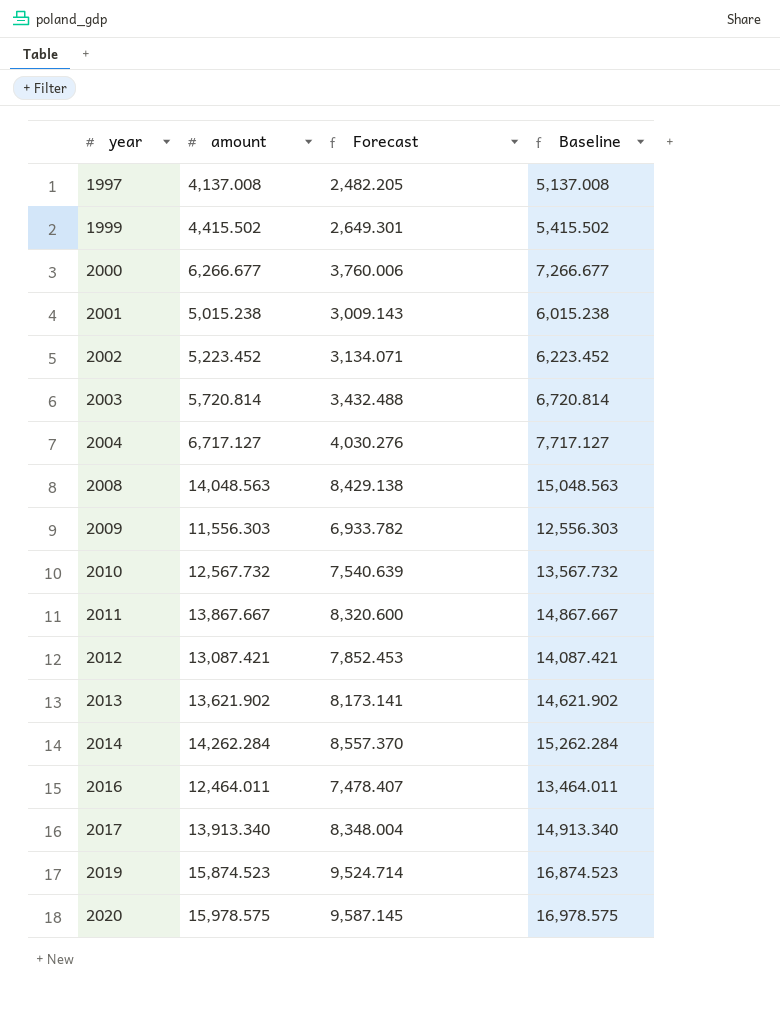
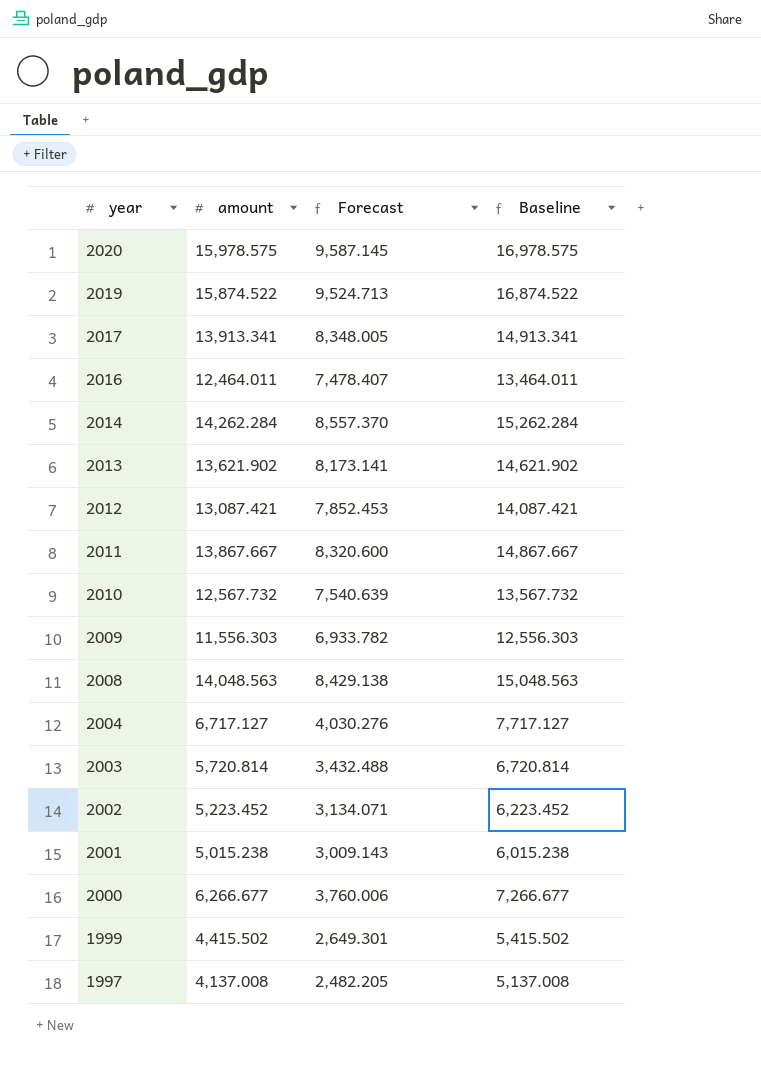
row order: year ascending -> year descending
2019 | amount: 15,874.523 -> 15,874.522
2019 | Forecast: 9,524.714 -> 9,524.713
2019 | Baseline: 16,874.523 -> 16,874.522
2017 | amount: 13,913.340 -> 13,913.341
2017 | Forecast: 8,348.004 -> 8,348.005
2017 | Baseline: 14,913.340 -> 14,913.341

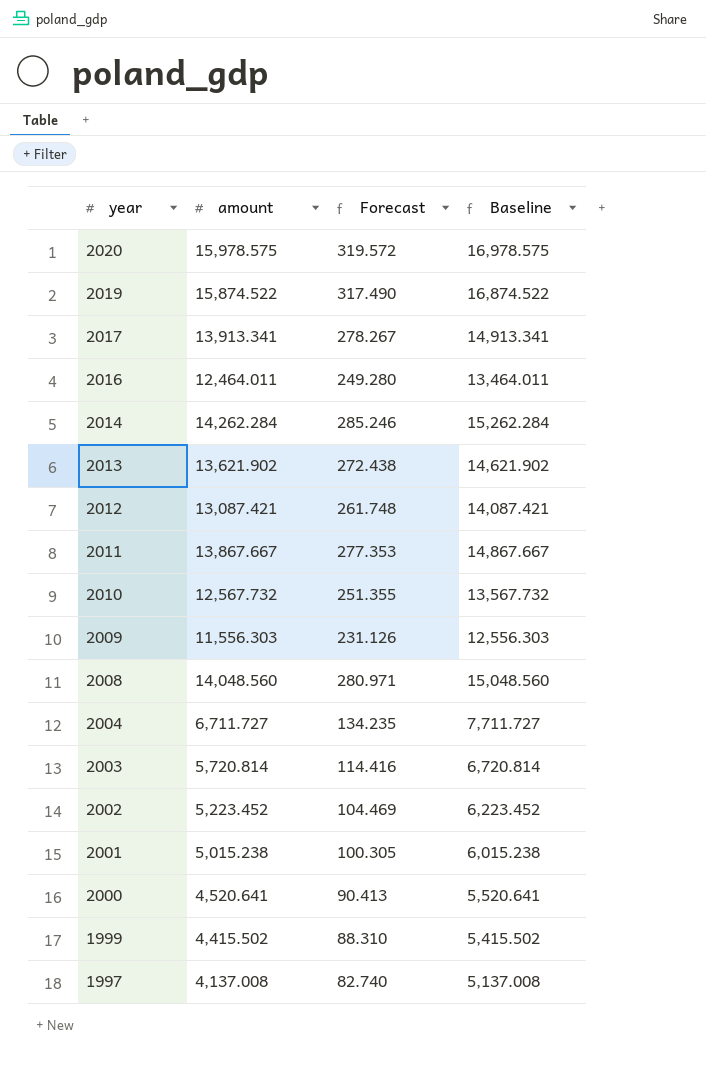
column Forecast | formula: [amount] * 0.6 -> [amount] * 0.02
2008 | amount: 14,048.563 -> 14,048.560
2008 | Baseline: 15,048.563 -> 15,048.560
2004 | amount: 6,717.127 -> 6,711.727
2004 | Baseline: 7,717.127 -> 7,711.727
2000 | amount: 6,266.677 -> 4,520.641
2000 | Baseline: 7,266.677 -> 5,520.641

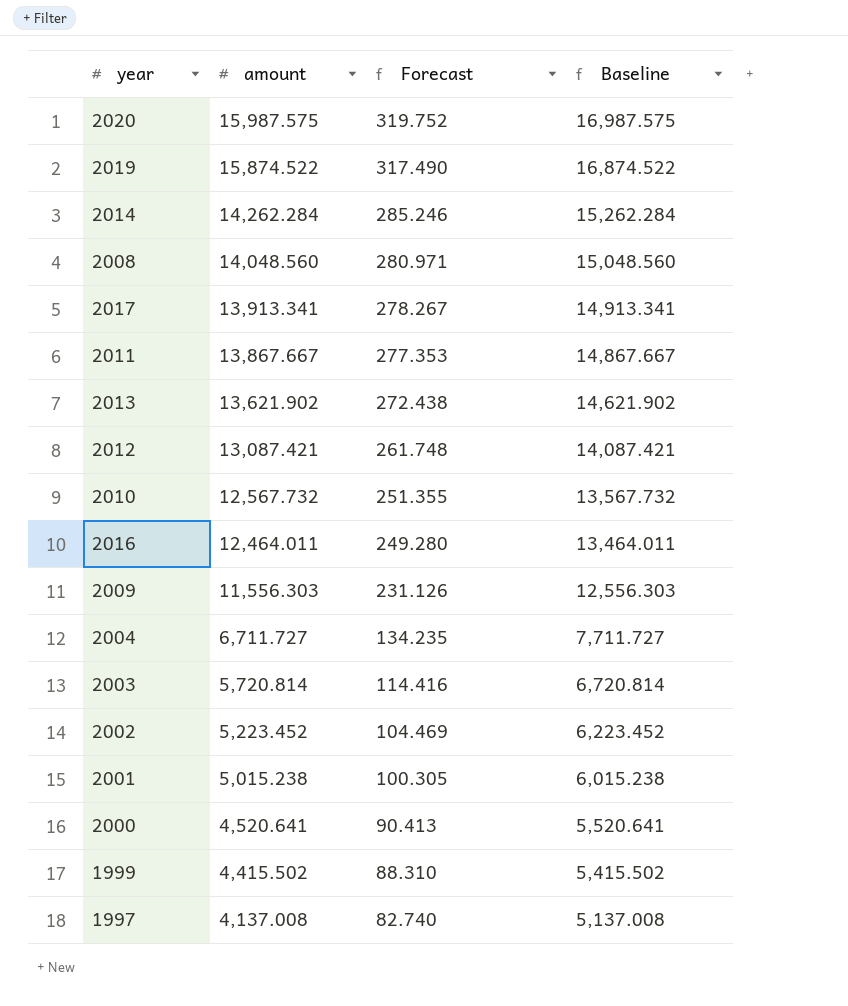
row order: year descending -> amount descending
2020 | amount: 15,978.575 -> 15,987.575
2020 | Forecast: 319.572 -> 319.752
2020 | Baseline: 16,978.575 -> 16,987.575

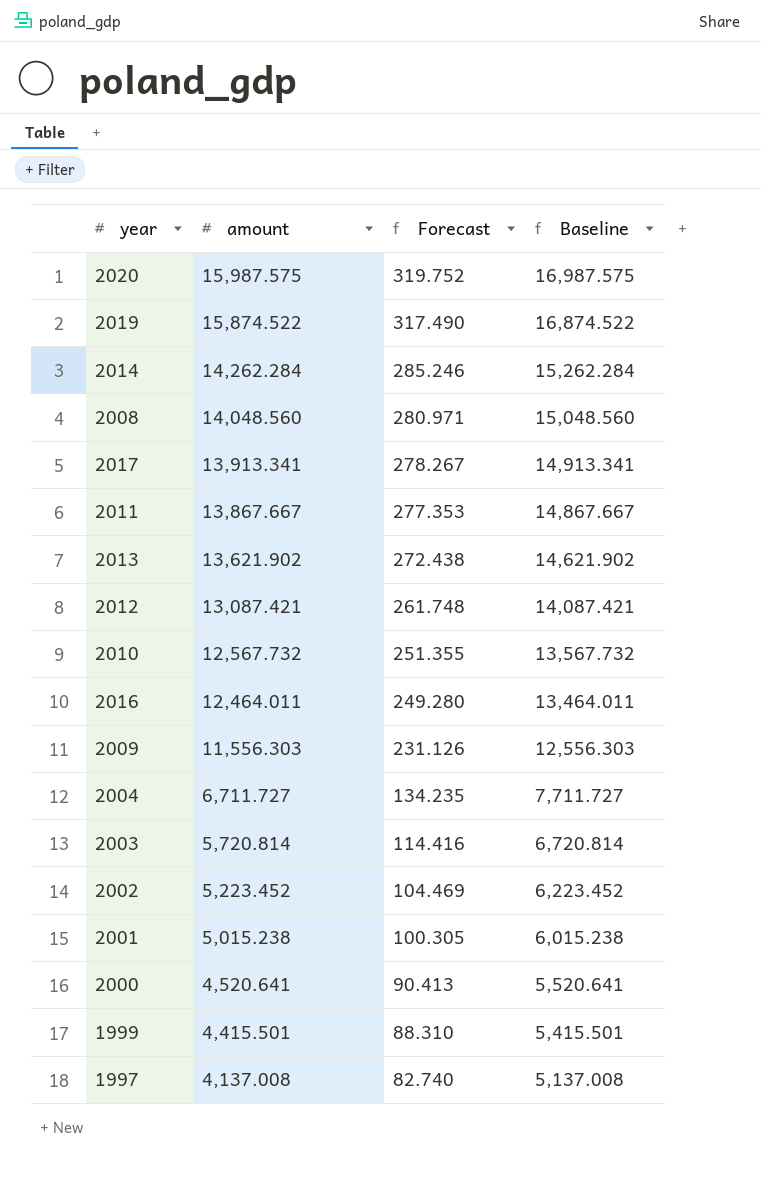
1999 | amount: 4,415.502 -> 4,415.501
1999 | Baseline: 5,415.502 -> 5,415.501

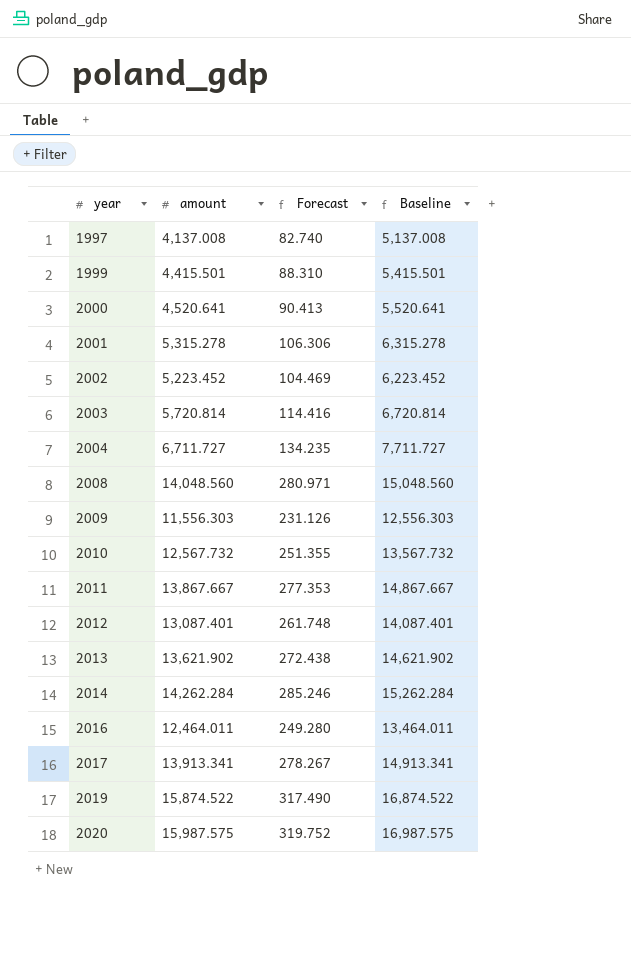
row order: amount descending -> year ascending
2001 | amount: 5,015.238 -> 5,315.278
2001 | Forecast: 100.305 -> 106.306
2001 | Baseline: 6,015.238 -> 6,315.278
2012 | amount: 13,087.421 -> 13,087.401
2012 | Baseline: 14,087.421 -> 14,087.401

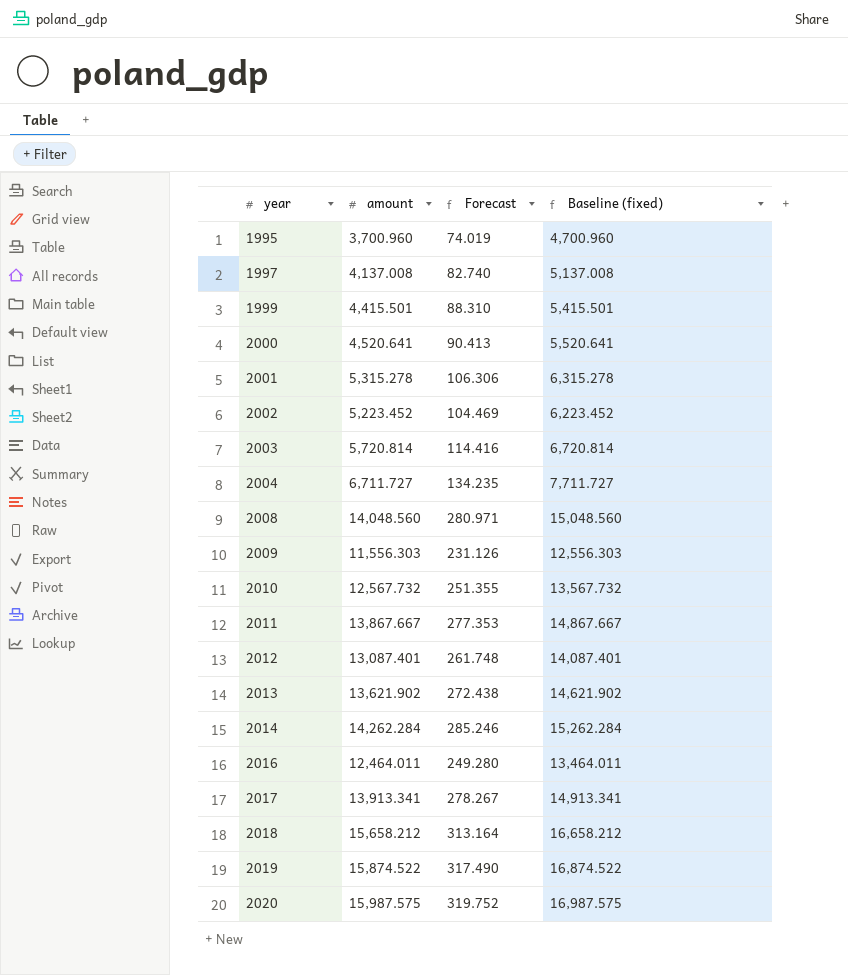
column name: Baseline -> Baseline (fixed)
row 1995: none -> 3,700.960 | 74.019 | 4,700.960
row 2018: none -> 15,658.212 | 313.164 | 16,658.212

